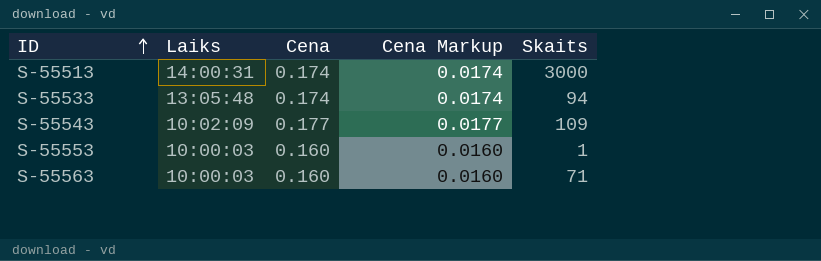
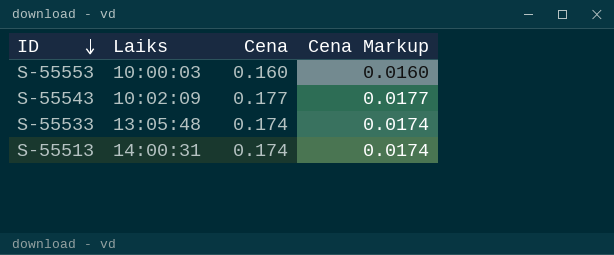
row order: ID ascending -> ID descending
column Skaits | position: 5 -> none
row S-55563: 10:00:03 | 0.160 | 0.0160 | 71 -> none

